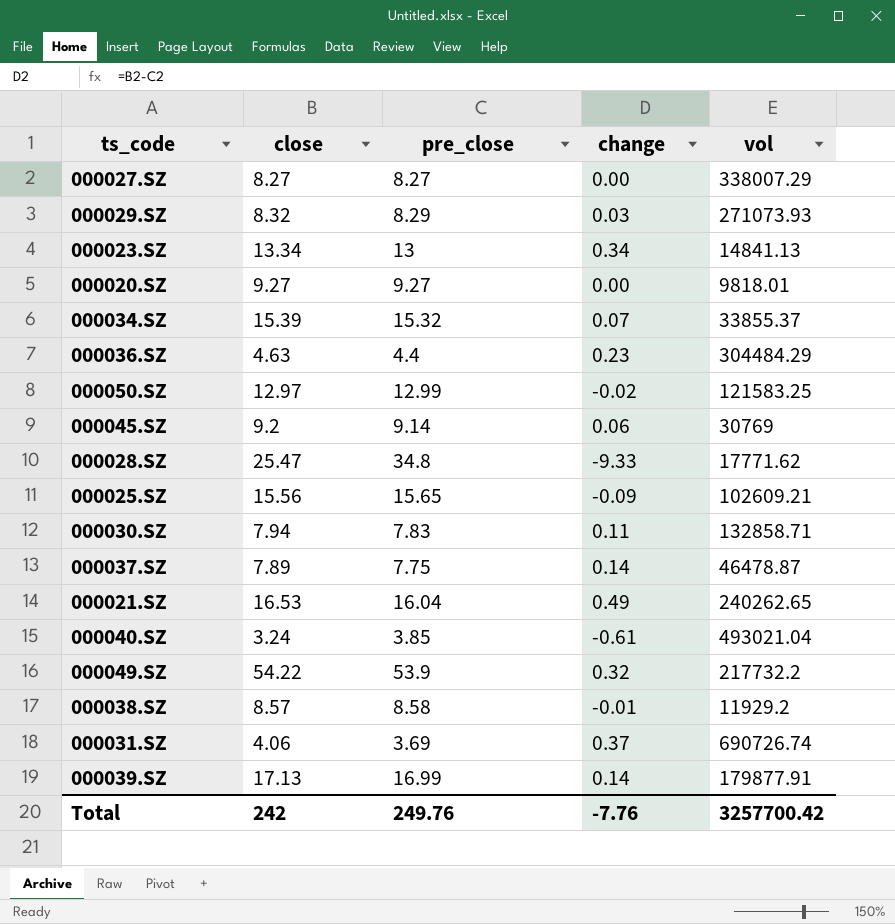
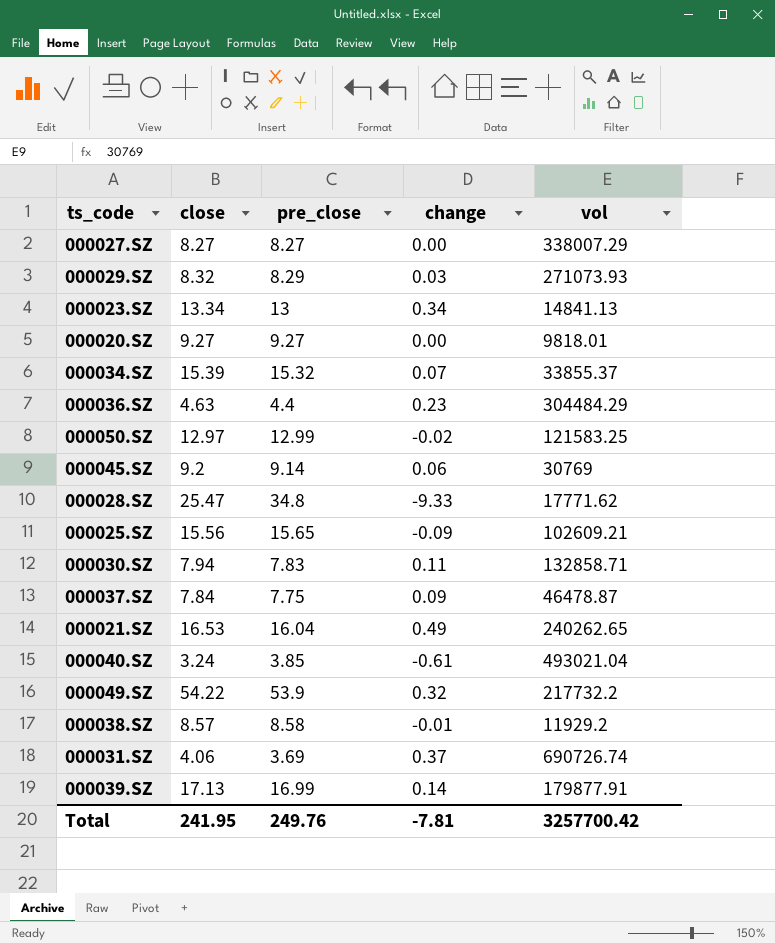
000037.SZ | close: 7.89 -> 7.84
000037.SZ | change: 0.14 -> 0.09
Total | close: 242 -> 241.95
Total | change: -7.76 -> -7.81

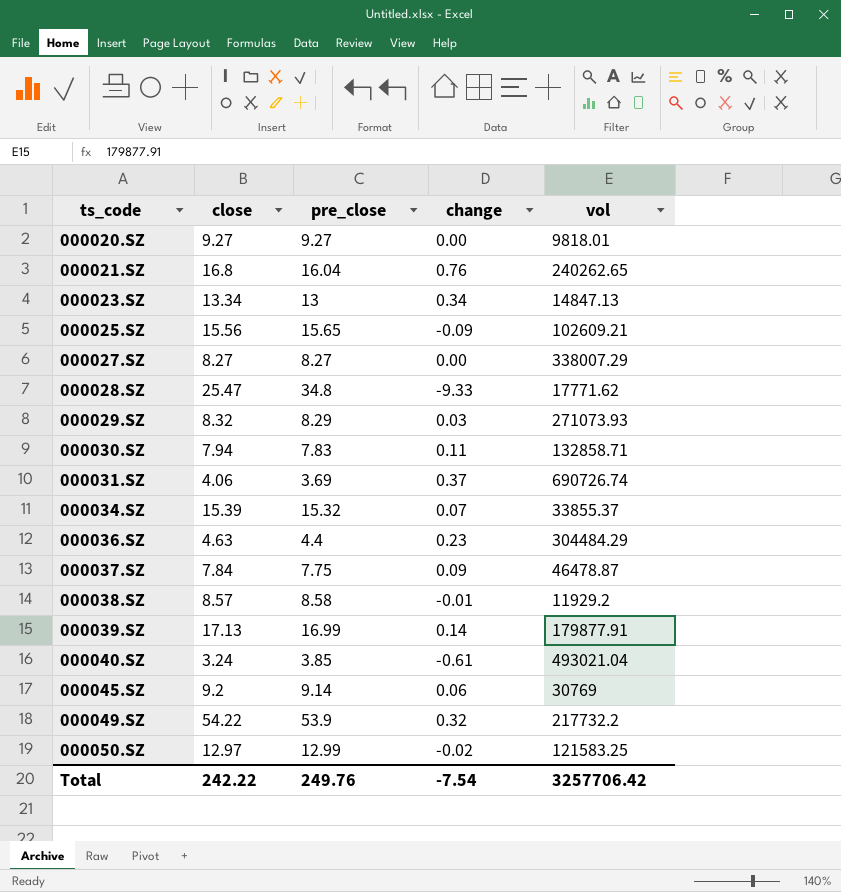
row order: none -> ts_code ascending
000021.SZ | close: 16.53 -> 16.8
000021.SZ | change: 0.49 -> 0.76
000023.SZ | vol: 14841.13 -> 14847.13
Total | close: 241.95 -> 242.22
Total | change: -7.81 -> -7.54
Total | vol: 3257700.42 -> 3257706.42

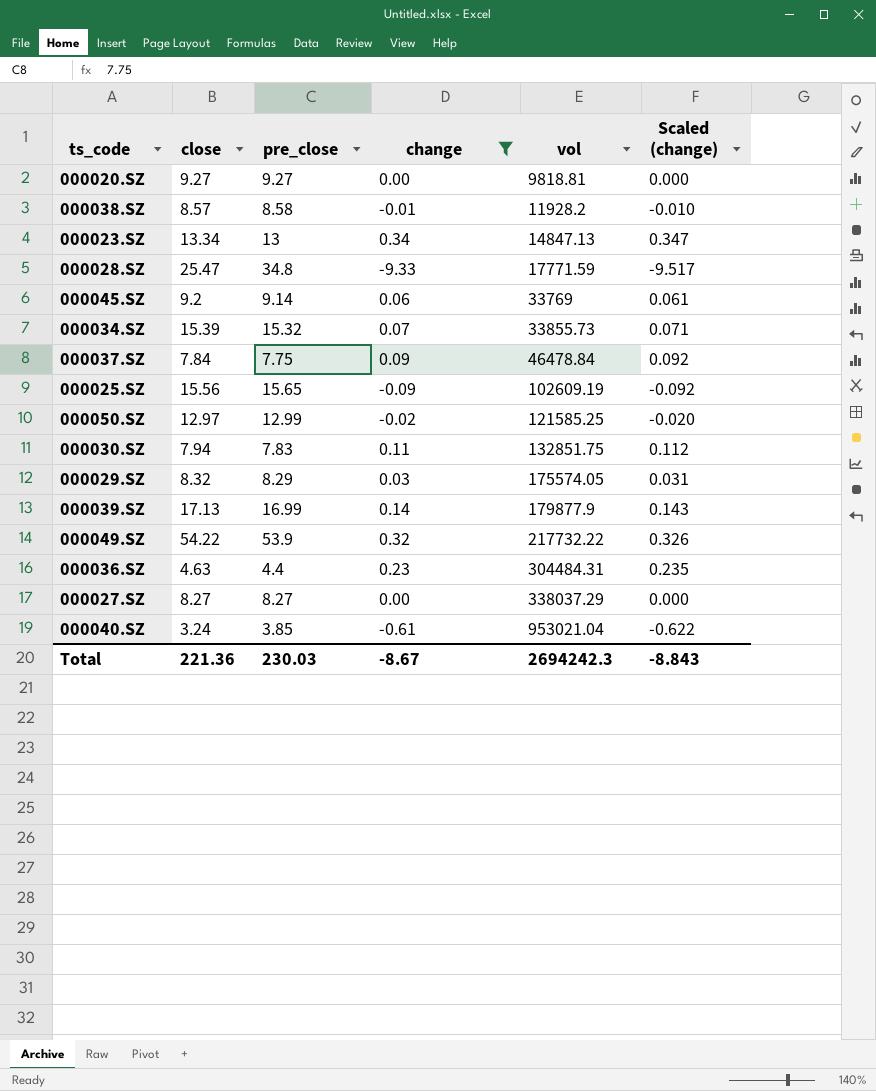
filter: none -> change <= 0.34
row order: ts_code ascending -> vol ascending
column Scaled (change) | formula: none -> [change] * 1.02
000020.SZ | vol: 9818.01 -> 9818.81
000038.SZ | vol: 11929.2 -> 11928.2
000028.SZ | vol: 17771.62 -> 17771.59
000045.SZ | vol: 30769 -> 33769
000034.SZ | vol: 33855.37 -> 33855.73
000037.SZ | vol: 46478.87 -> 46478.84
000025.SZ | vol: 102609.21 -> 102609.19
000050.SZ | vol: 121583.25 -> 121585.25
000030.SZ | vol: 132858.71 -> 132851.75
000029.SZ | vol: 271073.93 -> 175574.05
000039.SZ | vol: 179877.91 -> 179877.9
000049.SZ | vol: 217732.2 -> 217732.22
000036.SZ | vol: 304484.29 -> 304484.31
000027.SZ | vol: 338007.29 -> 338037.29
000040.SZ | vol: 493021.04 -> 953021.04
Total | close: 242.22 -> 221.36
Total | pre_close: 249.76 -> 230.03
Total | change: -7.54 -> -8.67
Total | vol: 3257706.42 -> 2694242.3

